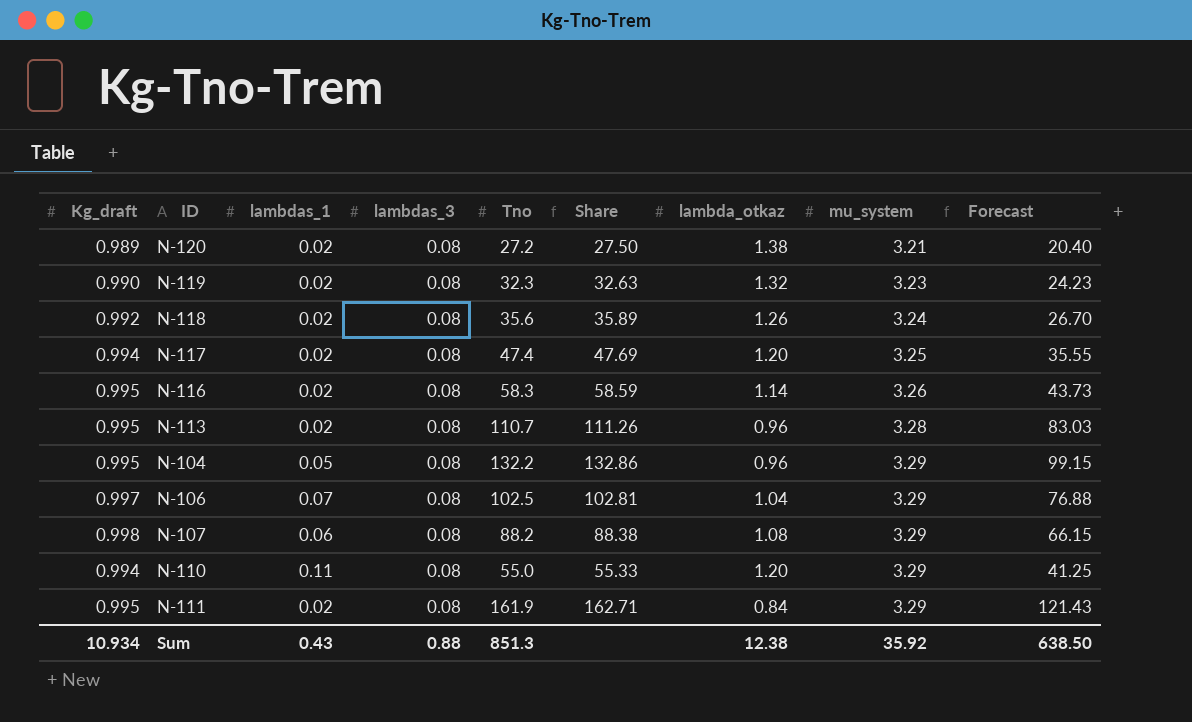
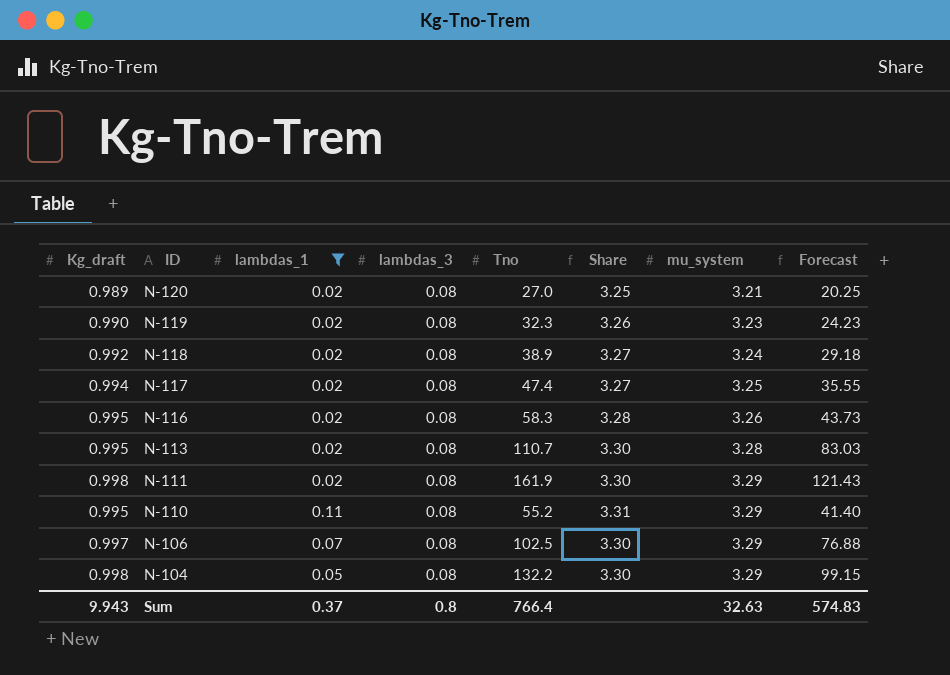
filter: none -> lambdas_1 != 0.06
row order: mu_system ascending -> ID descending
column lambda_otkaz | position: 7 -> none
column Share | formula: [Tno] / [Kg_draft] -> [mu_system] / [Kg_draft]
N-120 | Tno: 27.2 -> 27.0
N-120 | Forecast: 20.40 -> 20.25
N-118 | Tno: 35.6 -> 38.9
N-118 | Forecast: 26.70 -> 29.18
N-111 | Kg_draft: 0.995 -> 0.998
N-110 | Kg_draft: 0.994 -> 0.995
N-110 | Tno: 55.0 -> 55.2
N-110 | Forecast: 41.25 -> 41.40
N-104 | Kg_draft: 0.995 -> 0.998
Sum | Kg_draft: 10.934 -> 9.943
Sum | lambdas_1: 0.43 -> 0.37
Sum | lambdas_3: 0.88 -> 0.8
Sum | Tno: 851.3 -> 766.4
Sum | mu_system: 35.92 -> 32.63
Sum | Forecast: 638.50 -> 574.83

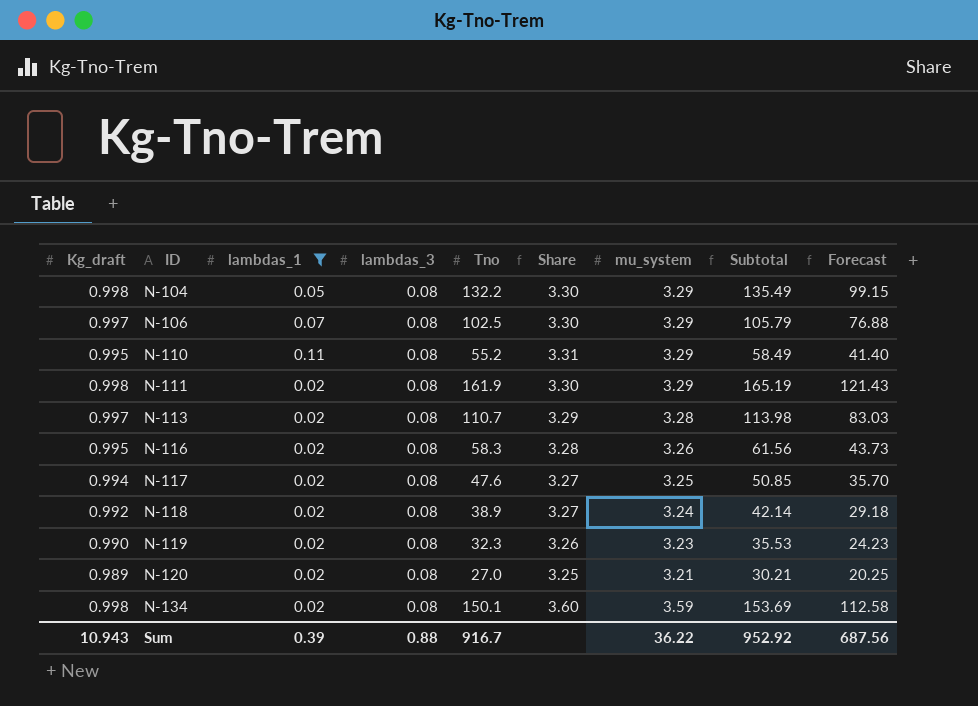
row order: ID descending -> ID ascending
column Subtotal | formula: none -> [Tno] + [mu_system]
N-113 | Kg_draft: 0.995 -> 0.997
N-113 | Share: 3.30 -> 3.29
N-117 | Tno: 47.4 -> 47.6
N-117 | Forecast: 35.55 -> 35.70
row N-134: none -> 0.998 | 0.02 | 0.08 | 150.1 | 3.60 | 3.59 | 153.69 | 112.58
Sum | Kg_draft: 9.943 -> 10.943
Sum | lambdas_1: 0.37 -> 0.39
Sum | lambdas_3: 0.8 -> 0.88
Sum | Tno: 766.4 -> 916.7
Sum | mu_system: 32.63 -> 36.22
Sum | Forecast: 574.83 -> 687.56

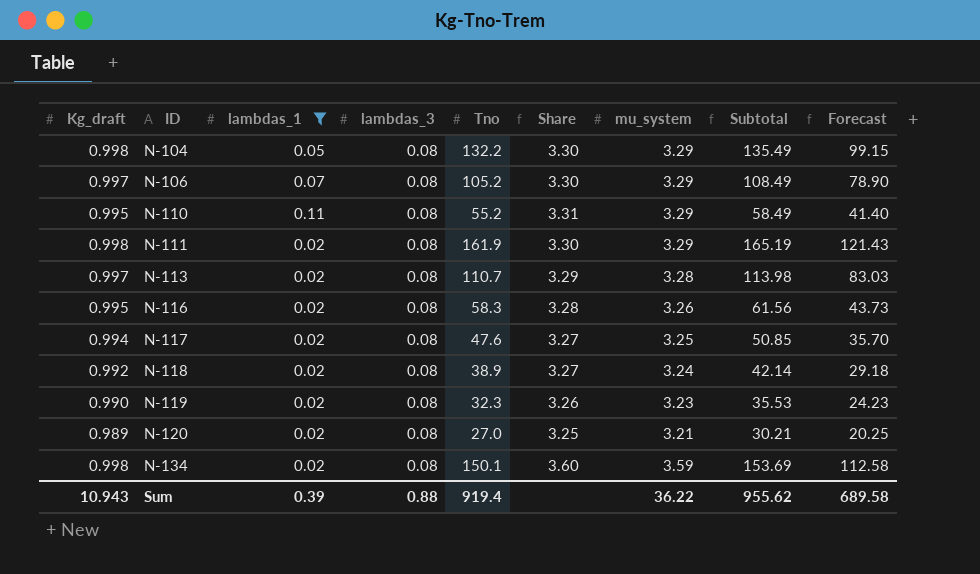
N-106 | Tno: 102.5 -> 105.2
N-106 | Subtotal: 105.79 -> 108.49
N-106 | Forecast: 76.88 -> 78.90
Sum | Tno: 916.7 -> 919.4
Sum | Subtotal: 952.92 -> 955.62
Sum | Forecast: 687.56 -> 689.58

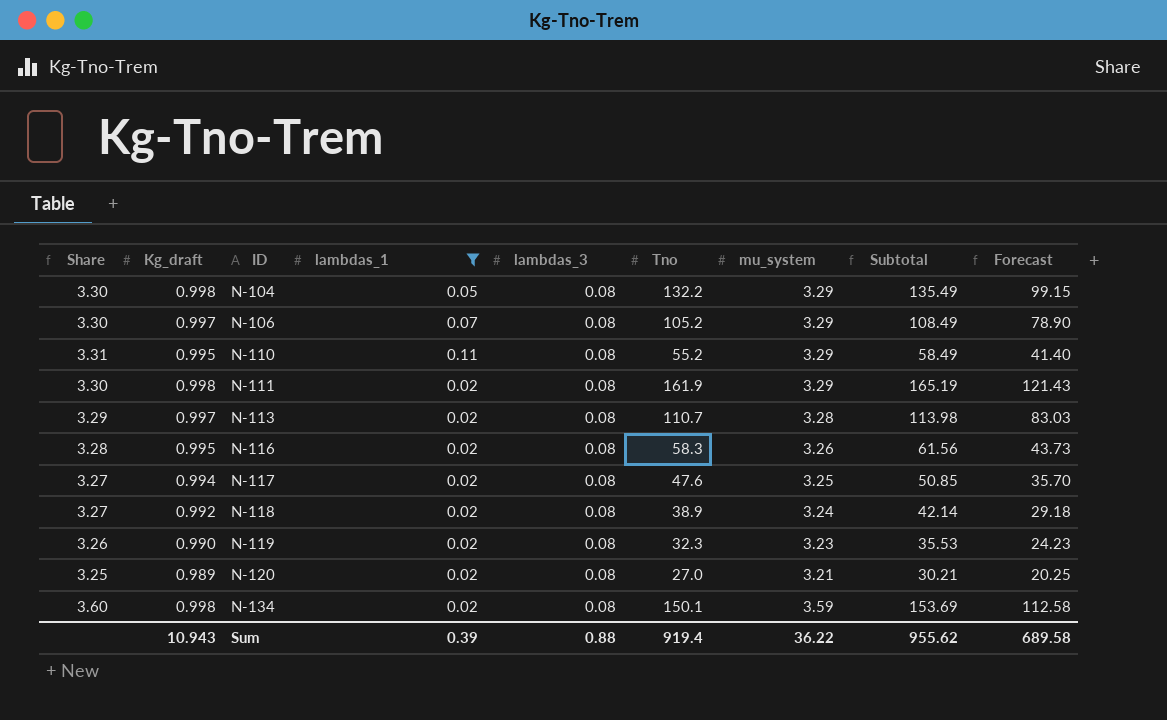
column Share | position: 6 -> 1

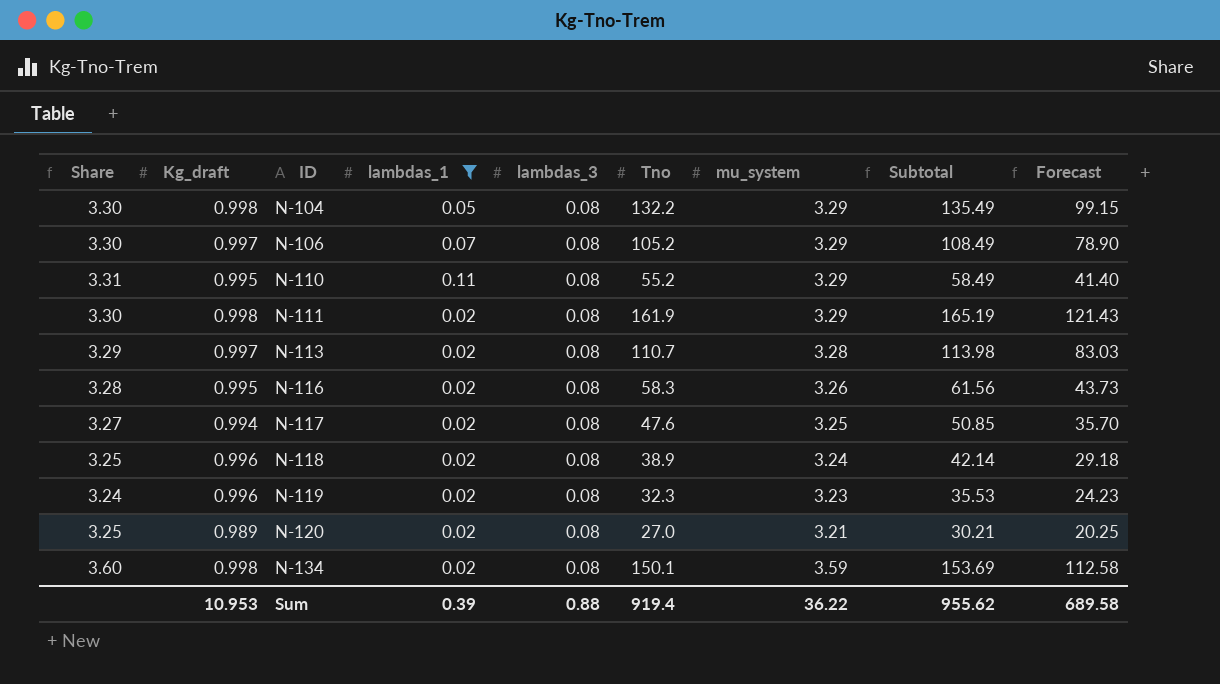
N-118 | Share: 3.27 -> 3.25
N-118 | Kg_draft: 0.992 -> 0.996
N-119 | Share: 3.26 -> 3.24
N-119 | Kg_draft: 0.990 -> 0.996
Sum | Kg_draft: 10.943 -> 10.953

